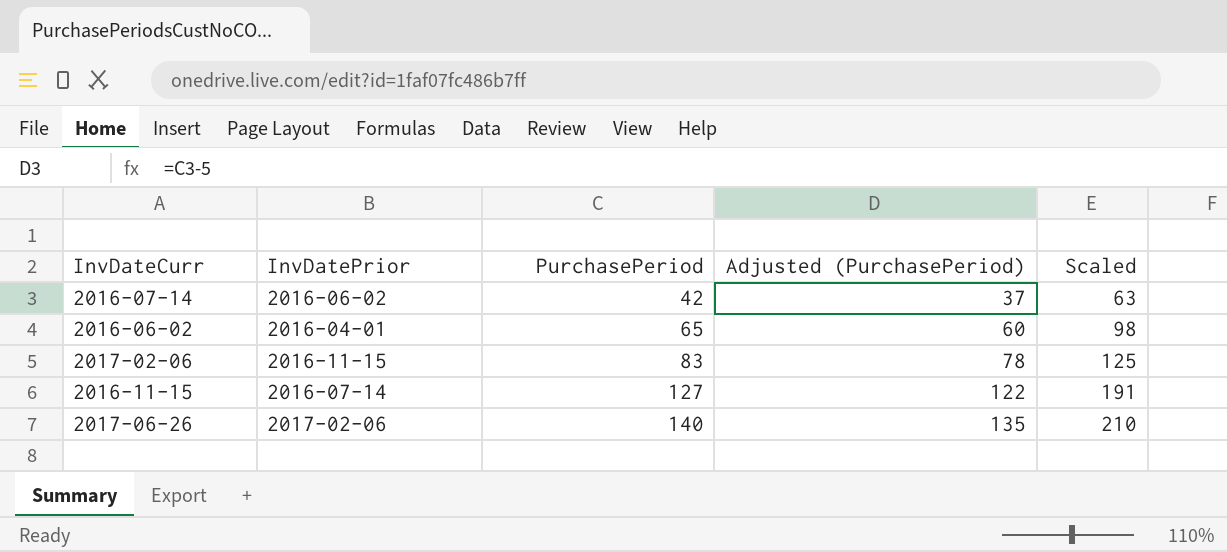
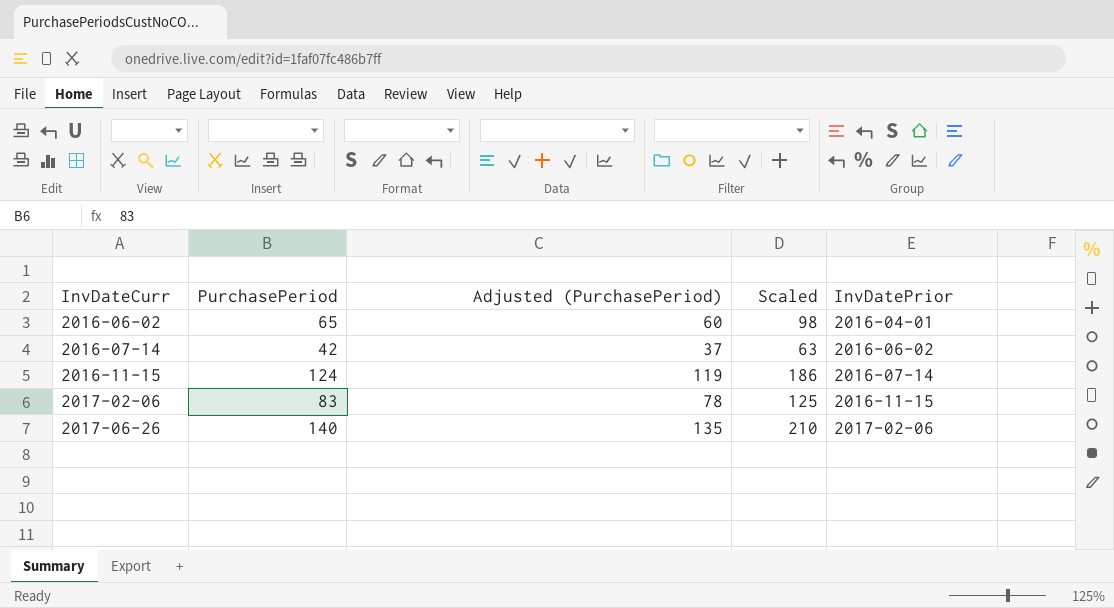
row order: PurchasePeriod ascending -> InvDateCurr ascending
column InvDatePrior | position: 2 -> 5
2016-11-15 | PurchasePeriod: 127 -> 124
2016-11-15 | Adjusted (PurchasePeriod): 122 -> 119
2016-11-15 | Scaled: 191 -> 186

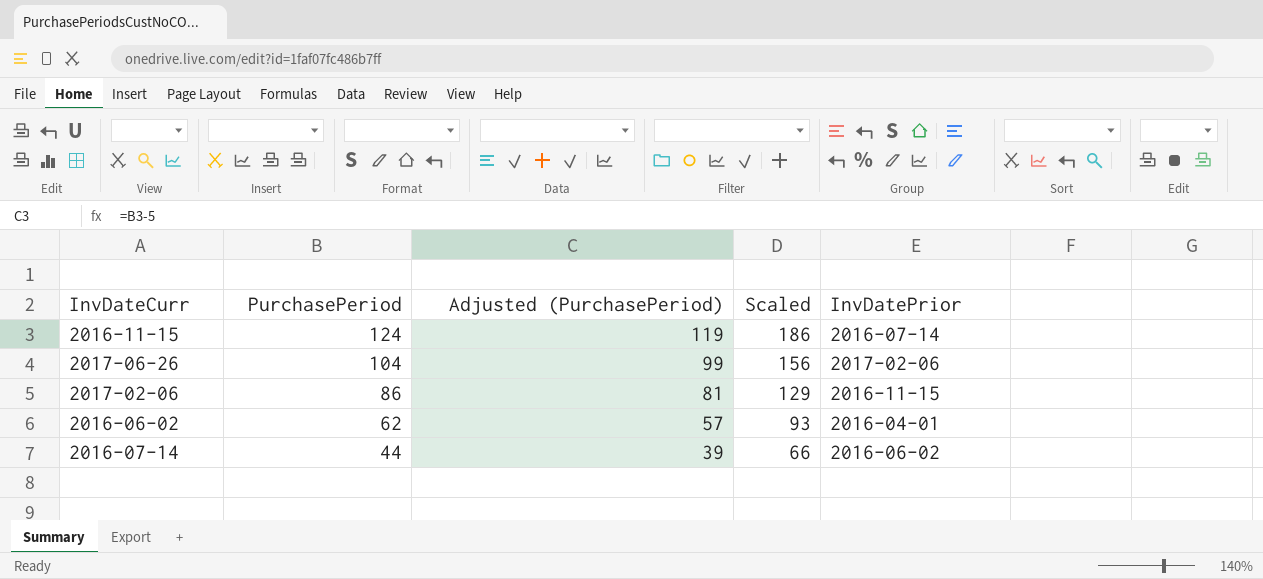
row order: InvDateCurr ascending -> PurchasePeriod descending
2017-06-26 | PurchasePeriod: 140 -> 104
2017-06-26 | Adjusted (PurchasePeriod): 135 -> 99
2017-06-26 | Scaled: 210 -> 156
2017-02-06 | PurchasePeriod: 83 -> 86
2017-02-06 | Adjusted (PurchasePeriod): 78 -> 81
2017-02-06 | Scaled: 125 -> 129
2016-06-02 | PurchasePeriod: 65 -> 62
2016-06-02 | Adjusted (PurchasePeriod): 60 -> 57
2016-06-02 | Scaled: 98 -> 93
2016-07-14 | PurchasePeriod: 42 -> 44
2016-07-14 | Adjusted (PurchasePeriod): 37 -> 39
2016-07-14 | Scaled: 63 -> 66

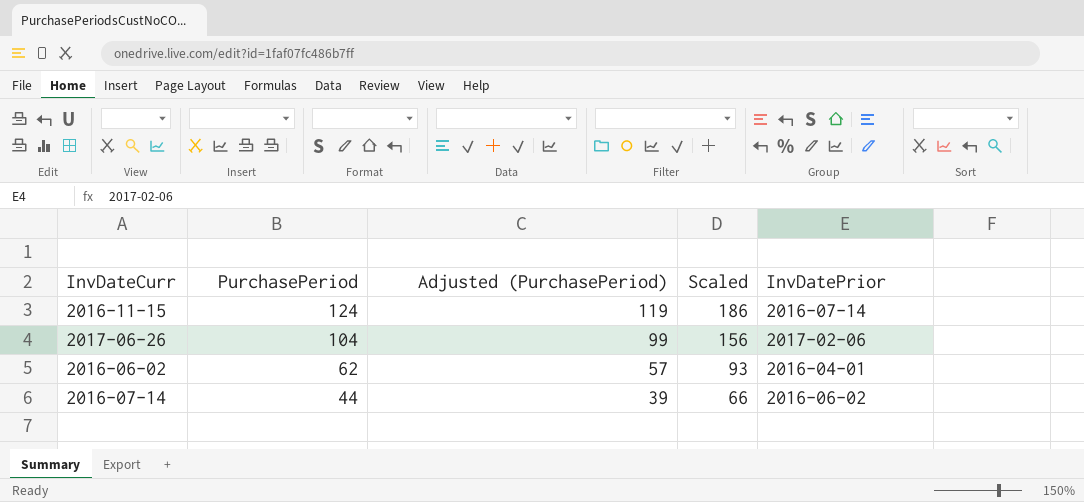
row 2017-02-06: 86 | 81 | 129 | 2016-11-15 -> none

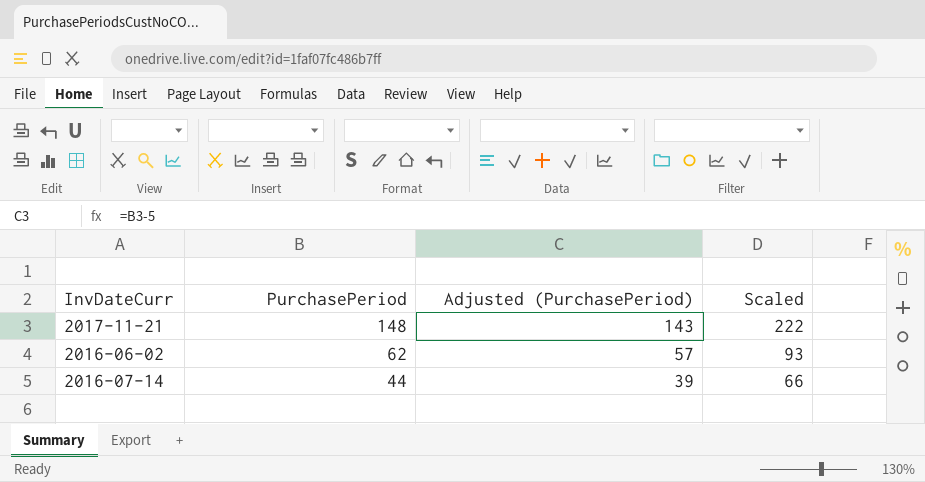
column InvDatePrior | position: 5 -> none
row 2016-11-15: 124 | 119 | 186 | 2016-07-14 -> none
row 2017-06-26: 104 | 99 | 156 | 2017-02-06 -> none
row 2017-11-21: none -> 148 | 143 | 222

